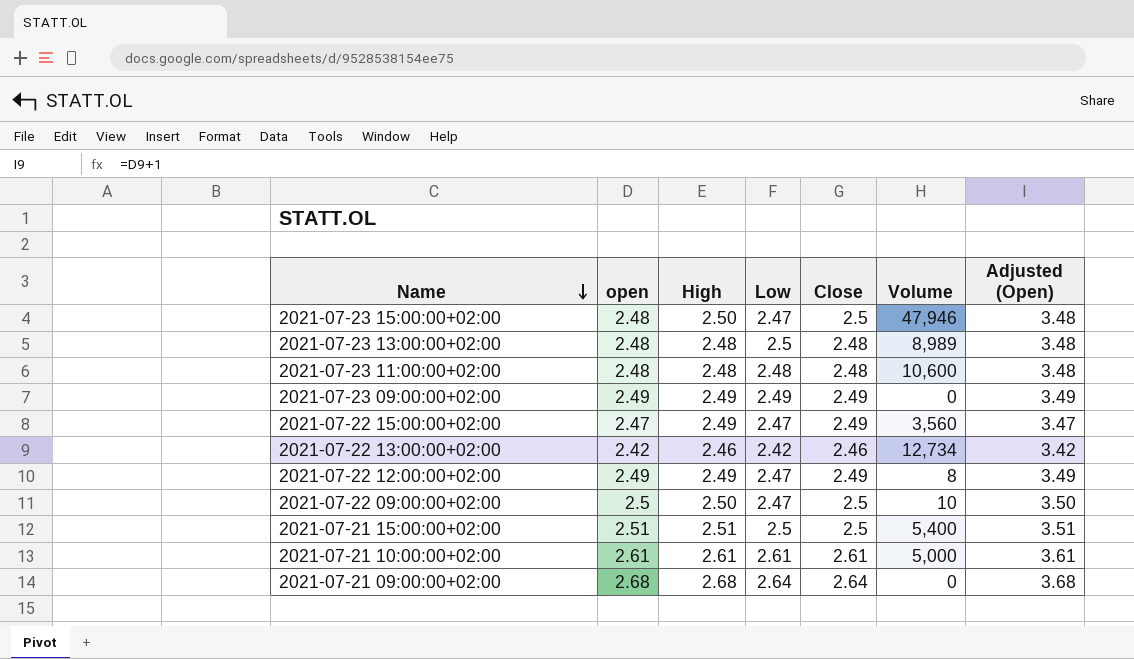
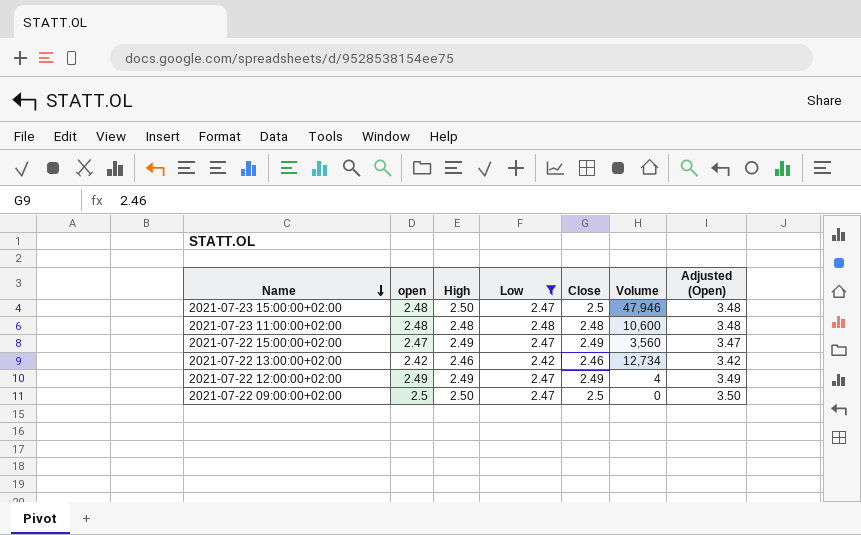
filter: none -> Low <= 2.48
2021-07-22 12:00:00+02:00 | Volume: 8 -> 4
2021-07-22 09:00:00+02:00 | Volume: 10 -> 0

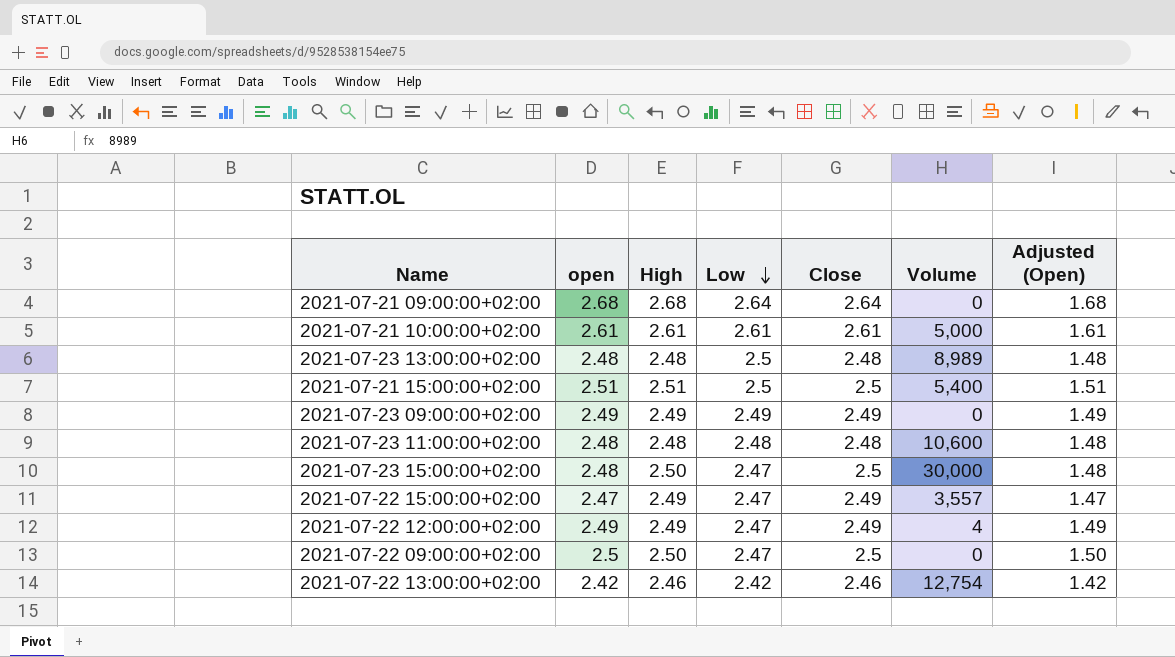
filter: Low <= 2.48 -> none
row order: Name descending -> Low descending
column Adjusted (Open) | formula: [open] + 1 -> [open] - 1
2021-07-23 15:00:00+02:00 | Volume: 47,946 -> 30,000
2021-07-22 15:00:00+02:00 | Volume: 3,560 -> 3,557
2021-07-22 13:00:00+02:00 | Volume: 12,734 -> 12,754

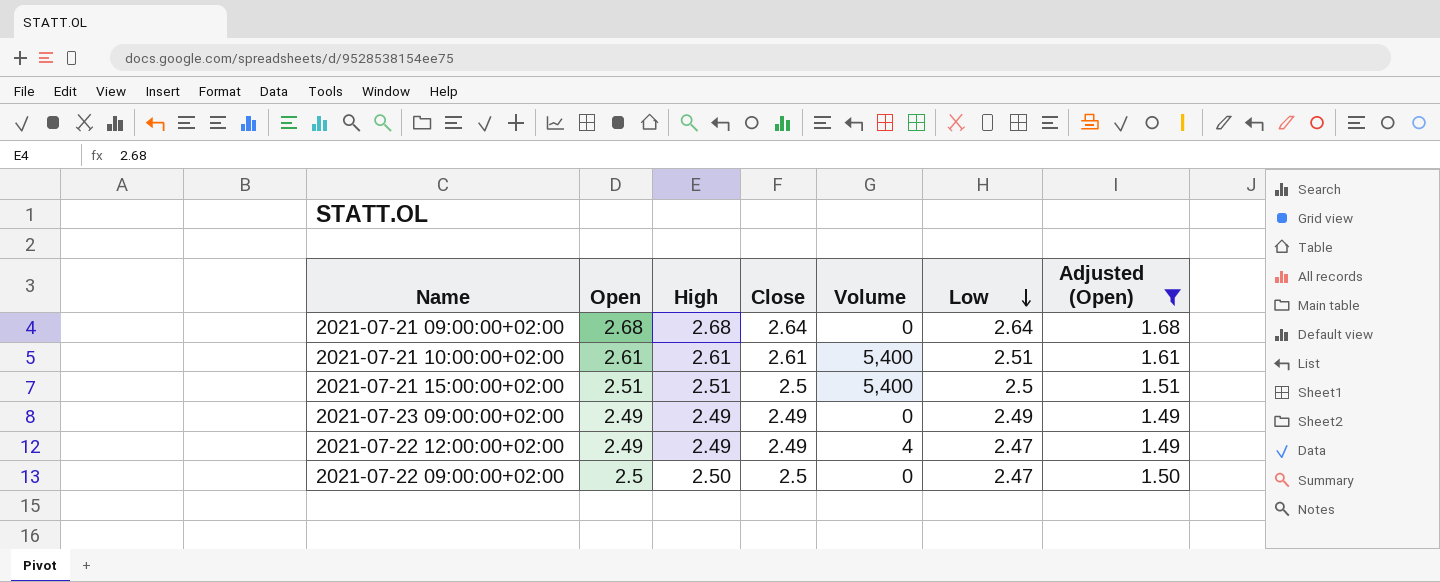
filter: none -> Adjusted (Open) >= 1.49
column name: open -> Open
column Low | position: 4 -> 6
2021-07-21 10:00:00+02:00 | Volume: 5,000 -> 5,400
2021-07-21 10:00:00+02:00 | Low: 2.61 -> 2.51

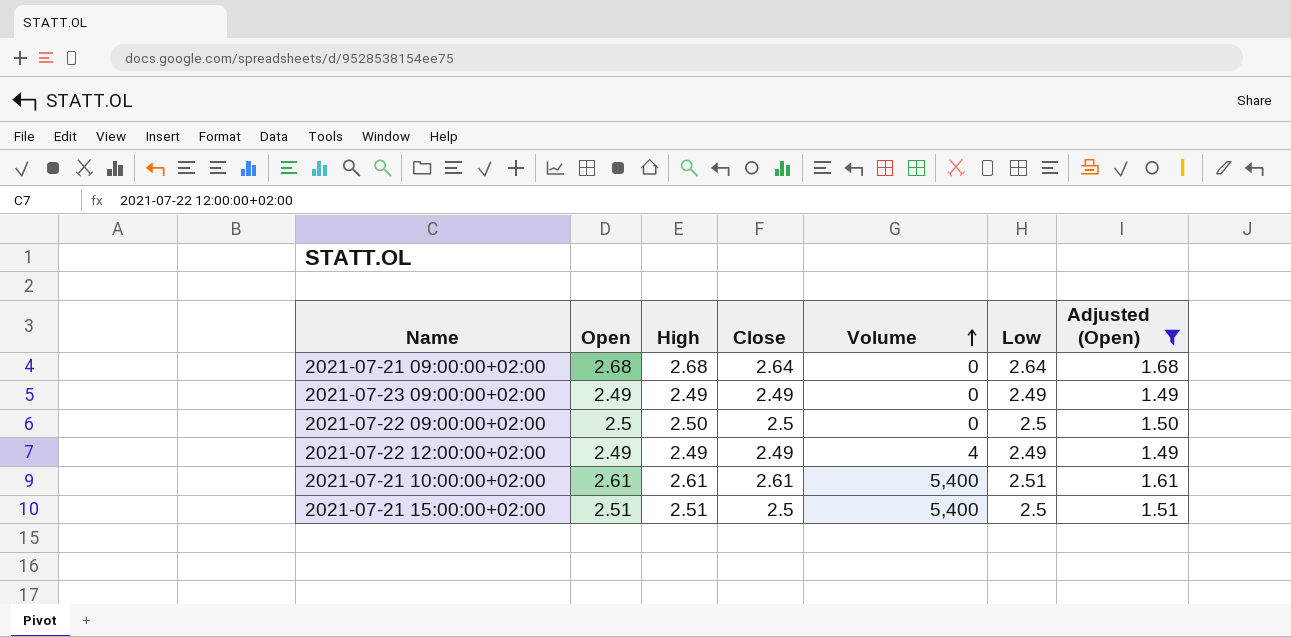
row order: Low descending -> Volume ascending
2021-07-22 09:00:00+02:00 | Low: 2.47 -> 2.5
2021-07-22 12:00:00+02:00 | Low: 2.47 -> 2.49

